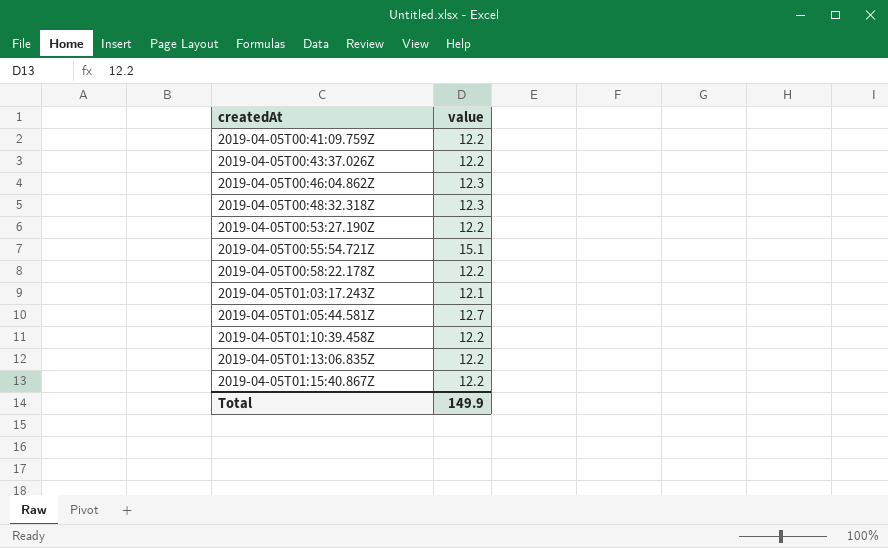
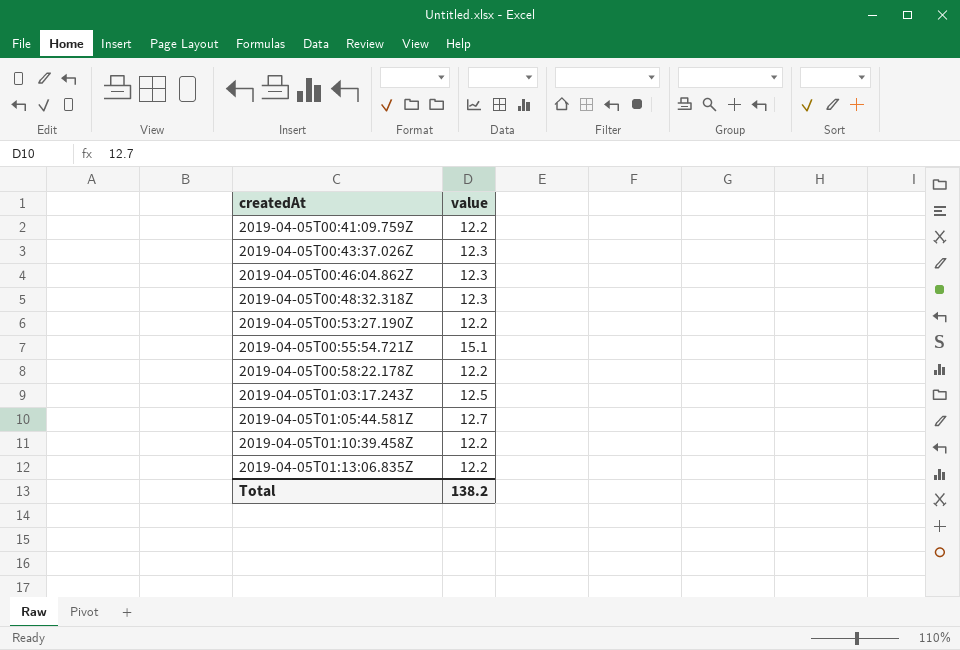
row 2019-04-05T01:15:40.867Z: 12.2 -> none
2019-04-05T00:43:37.026Z | value: 12.2 -> 12.3
2019-04-05T01:03:17.243Z | value: 12.1 -> 12.5
Total | value: 149.9 -> 138.2

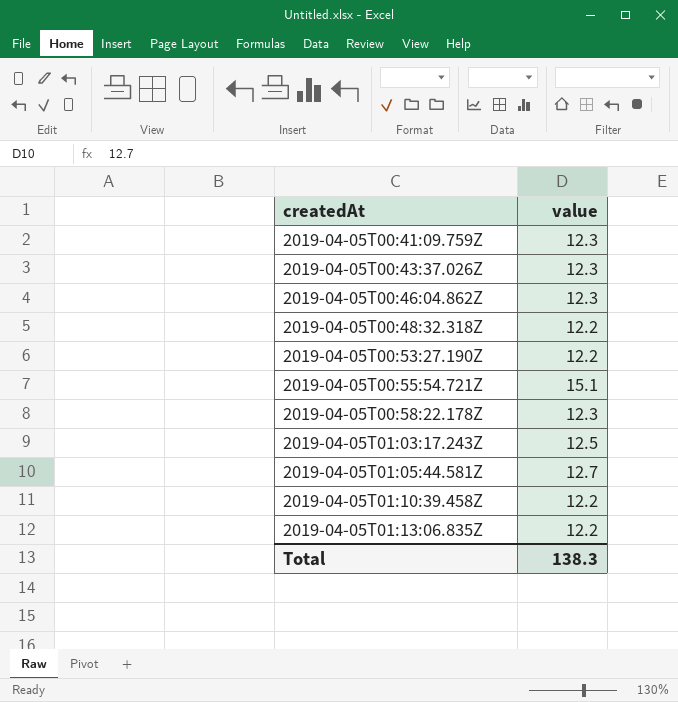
2019-04-05T00:41:09.759Z | value: 12.2 -> 12.3
2019-04-05T00:48:32.318Z | value: 12.3 -> 12.2
2019-04-05T00:58:22.178Z | value: 12.2 -> 12.3
Total | value: 138.2 -> 138.3

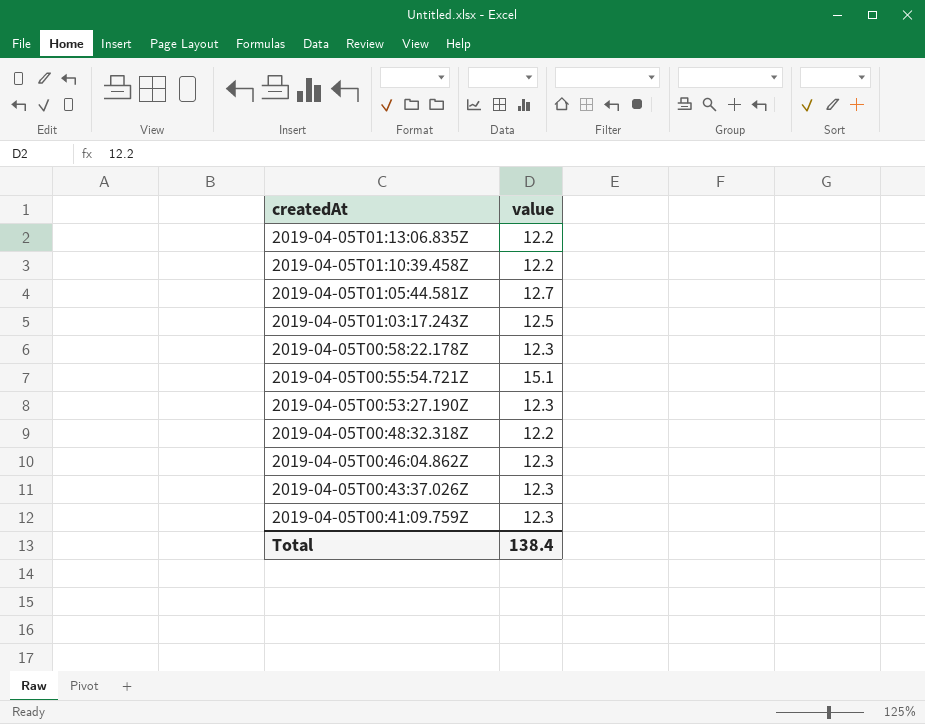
row order: createdAt ascending -> createdAt descending
2019-04-05T00:53:27.190Z | value: 12.2 -> 12.3
Total | value: 138.3 -> 138.4

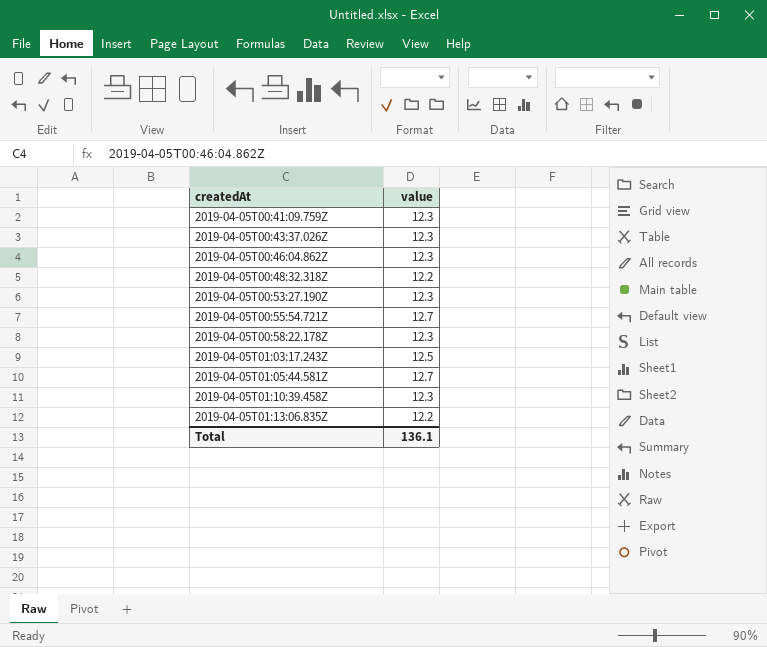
row order: createdAt descending -> createdAt ascending
2019-04-05T00:55:54.721Z | value: 15.1 -> 12.7
2019-04-05T01:10:39.458Z | value: 12.2 -> 12.3
Total | value: 138.4 -> 136.1

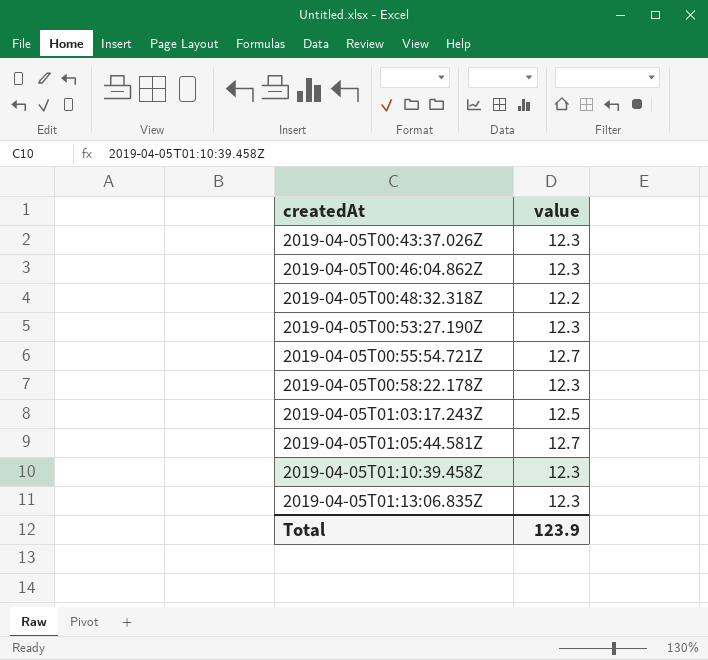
row 2019-04-05T00:41:09.759Z: 12.3 -> none
2019-04-05T01:13:06.835Z | value: 12.2 -> 12.3
Total | value: 136.1 -> 123.9

